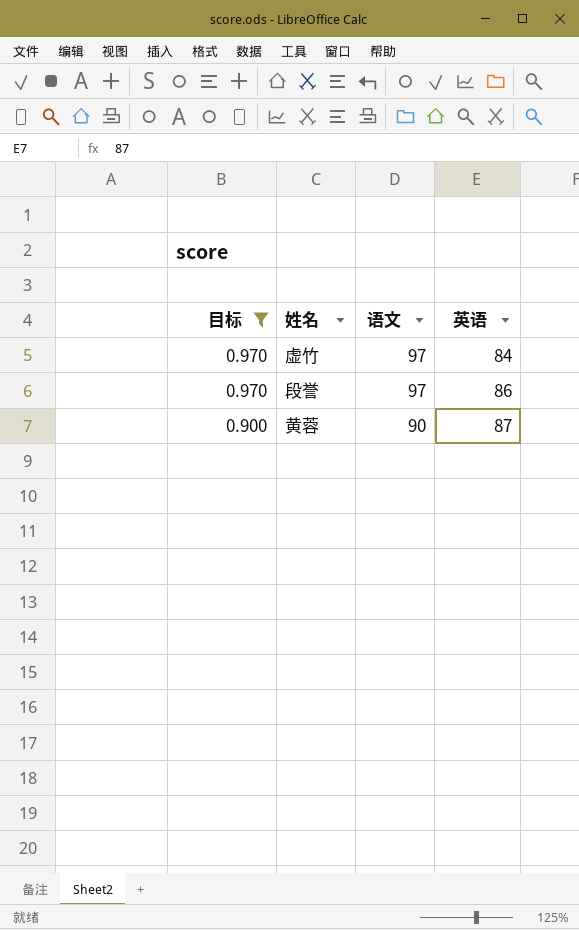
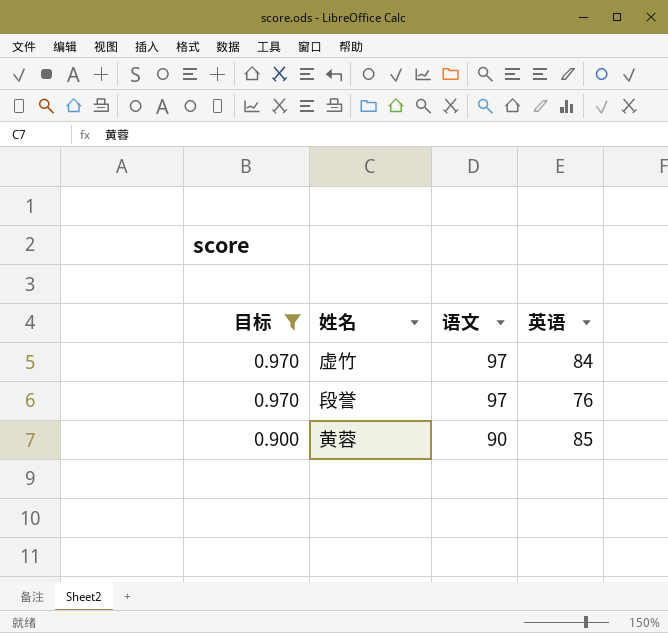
段誉 | 英语: 86 -> 76
黄蓉 | 英语: 87 -> 85

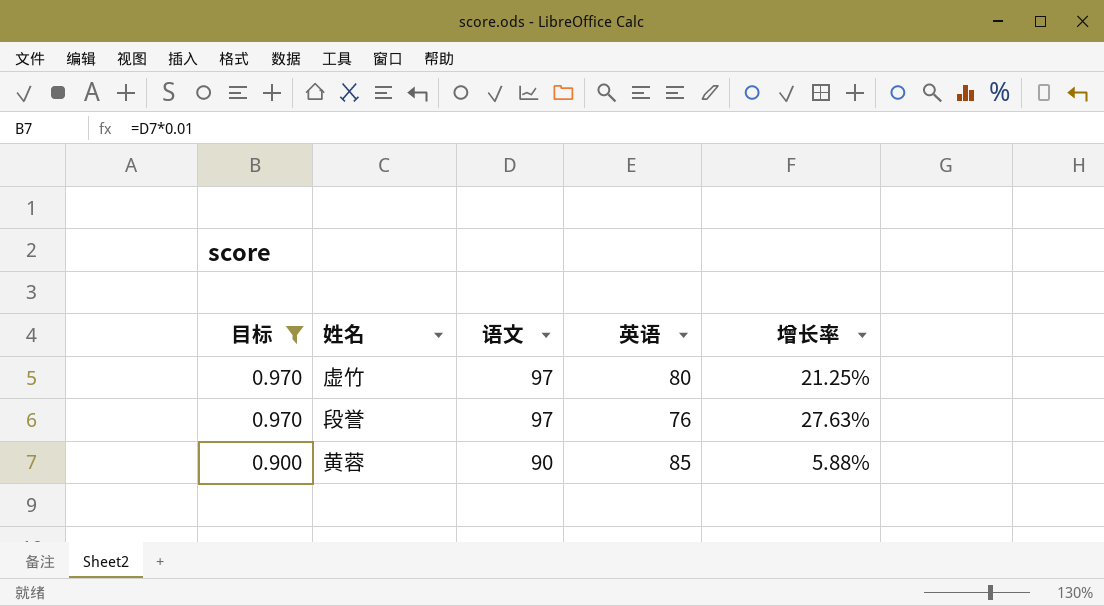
column 增长率 | formula: none -> ([语文] - [英语]) / [英语]
虚竹 | 英语: 84 -> 80

